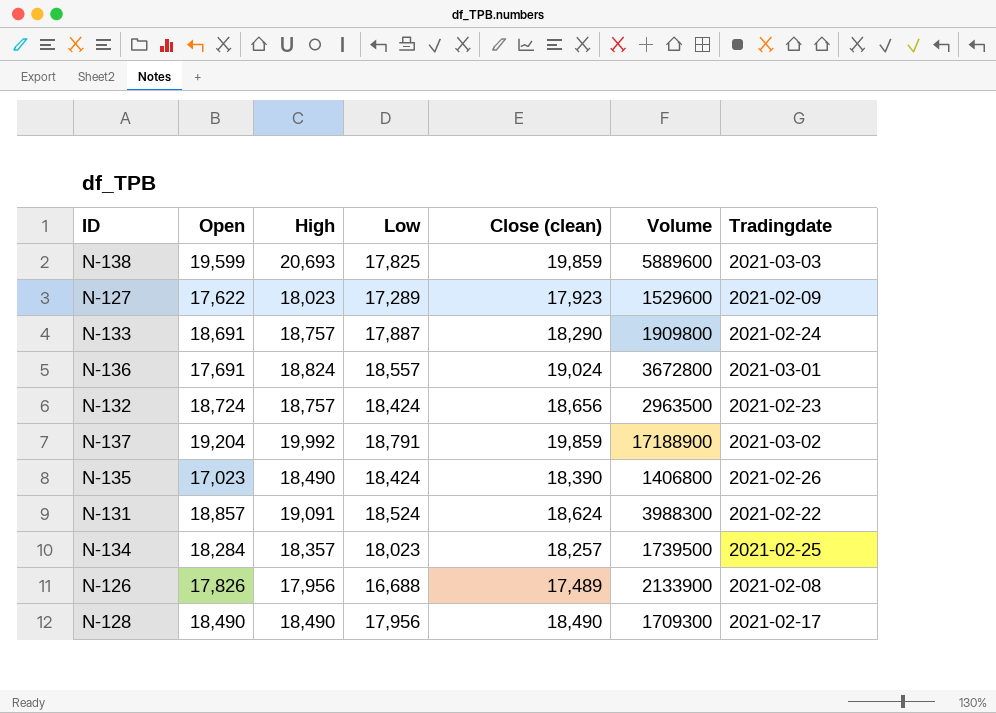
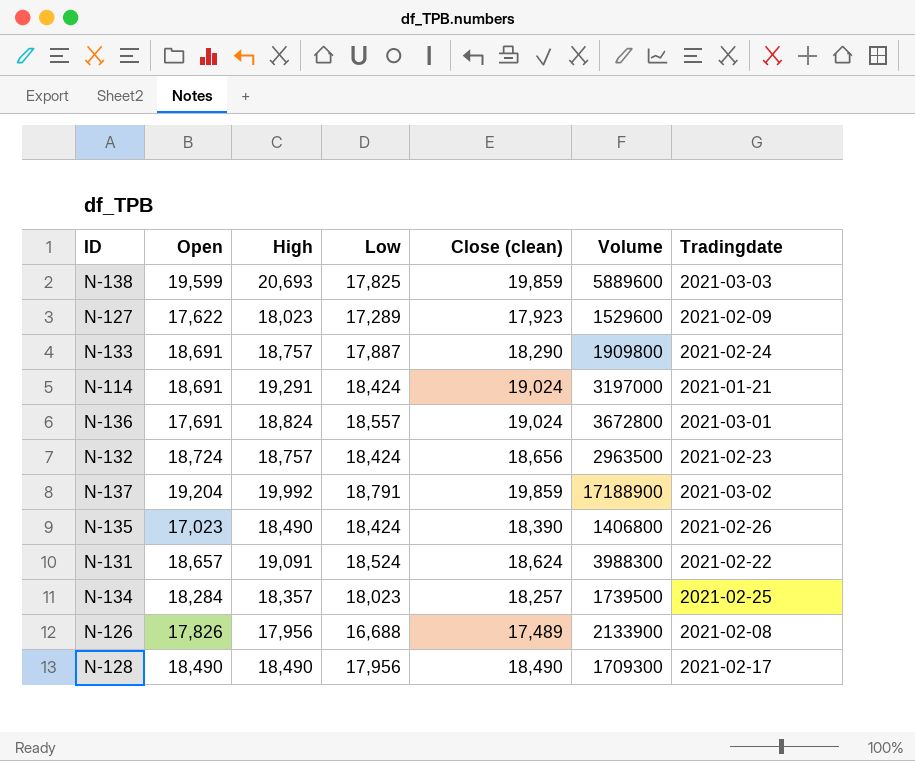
row N-114: none -> 18,691 | 19,291 | 18,424 | 19,024 | 3197000 | 2021-01-21
N-131 | Open: 18,857 -> 18,657

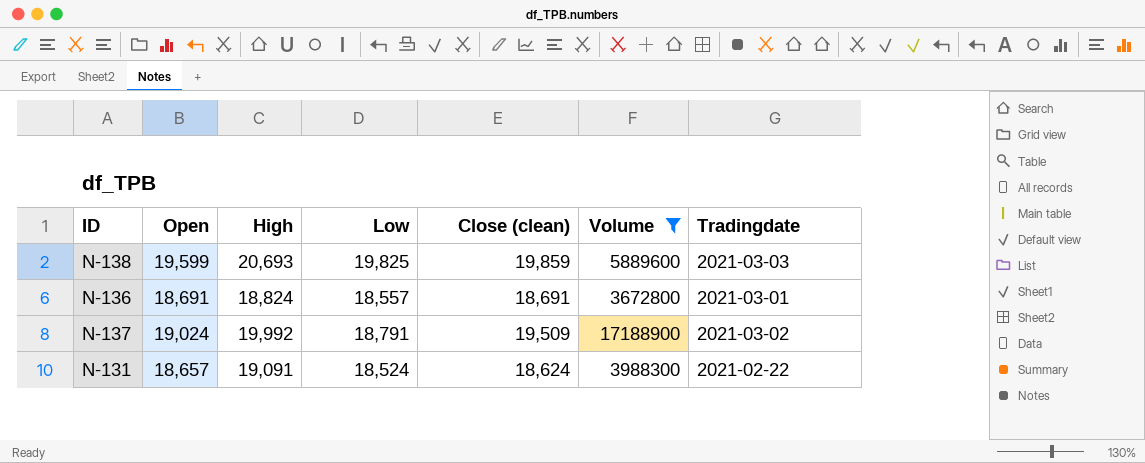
filter: none -> Volume >= 3672800
N-138 | Low: 17,825 -> 19,825
N-136 | Open: 17,691 -> 18,691
N-136 | Close (clean): 19,024 -> 18,691
N-137 | Open: 19,204 -> 19,024
N-137 | Close (clean): 19,859 -> 19,509

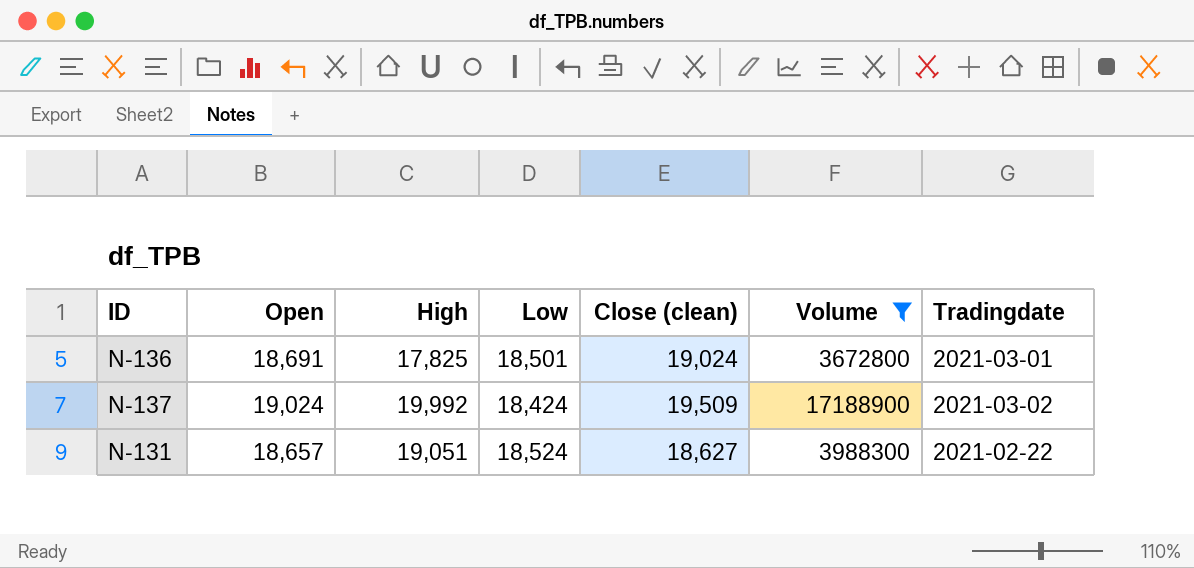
row N-138: 19,599 | 20,693 | 19,825 | 19,859 | 5889600 | 2021-03-03 -> none
N-136 | High: 18,824 -> 17,825
N-136 | Low: 18,557 -> 18,501
N-136 | Close (clean): 18,691 -> 19,024
N-137 | Low: 18,791 -> 18,424
N-131 | High: 19,091 -> 19,051
N-131 | Close (clean): 18,624 -> 18,627

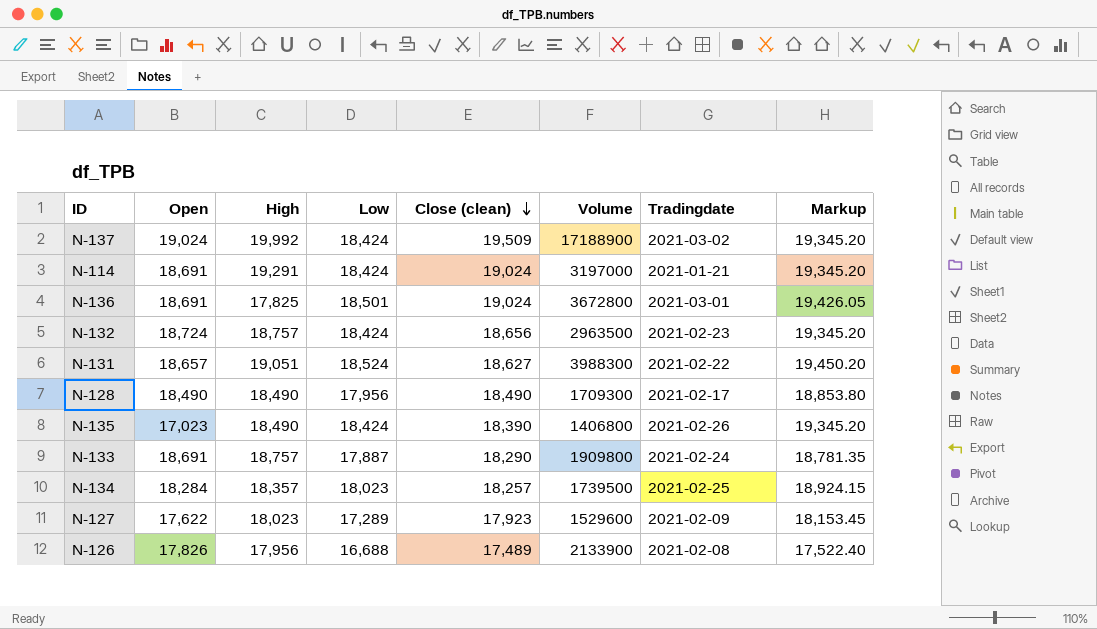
filter: Volume >= 3672800 -> none
row order: none -> Close (clean) descending
column Markup | formula: none -> [Low] * 1.05

